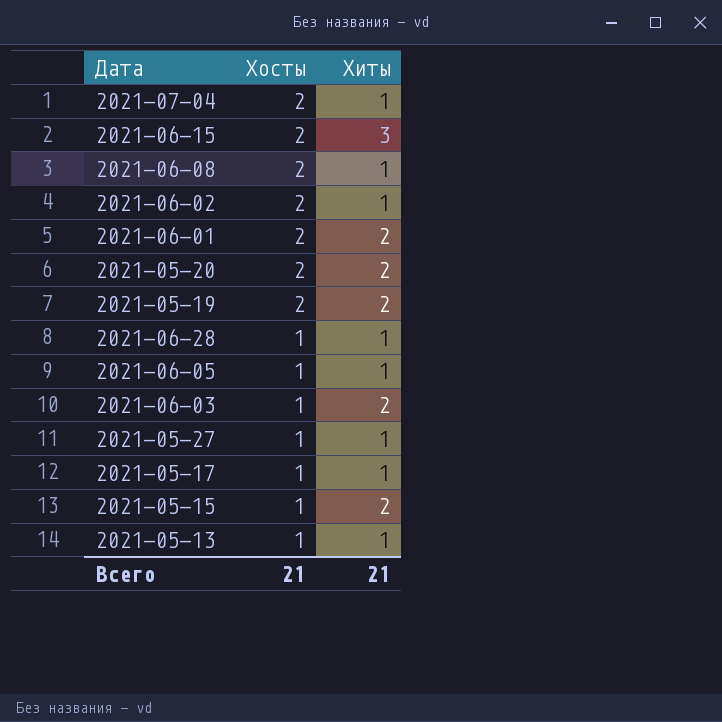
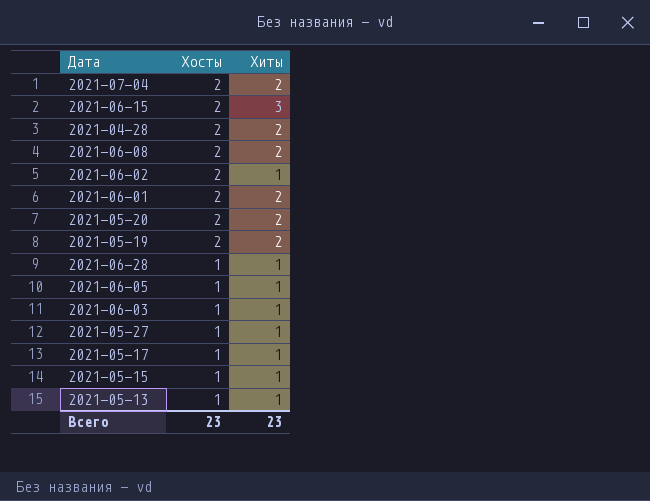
2021-07-04 | Хиты: 1 -> 2
row 2021-04-28: none -> 2 | 2
2021-06-08 | Хиты: 1 -> 2
2021-06-03 | Хиты: 2 -> 1
2021-05-15 | Хиты: 2 -> 1
Всего | Хосты: 21 -> 23
Всего | Хиты: 21 -> 23

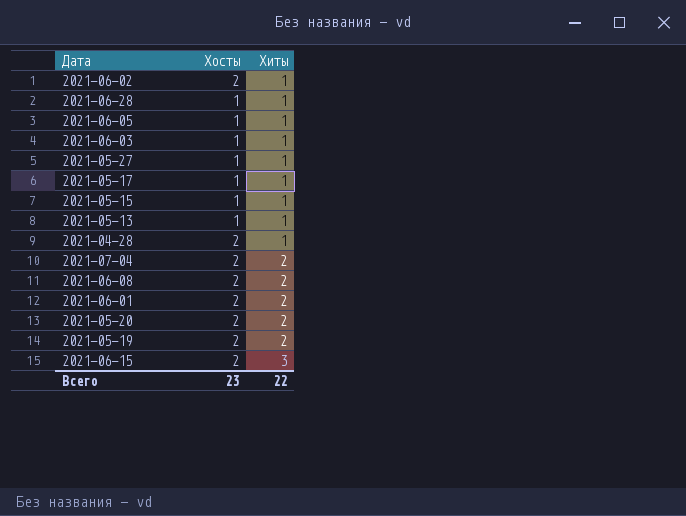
row order: Хосты descending -> Хиты ascending
2021-04-28 | Хиты: 2 -> 1
Всего | Хиты: 23 -> 22

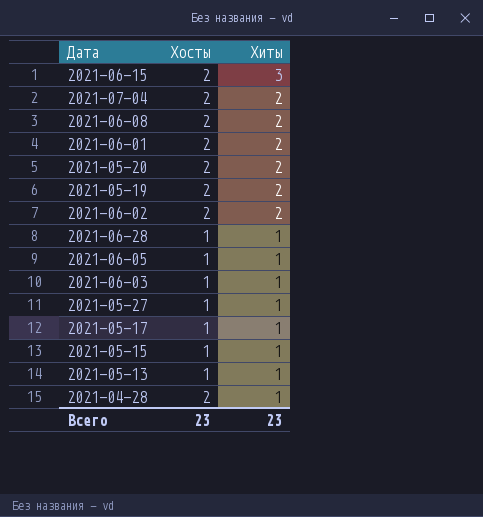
row order: Хиты ascending -> Хиты descending
2021-06-02 | Хиты: 1 -> 2
Всего | Хиты: 22 -> 23

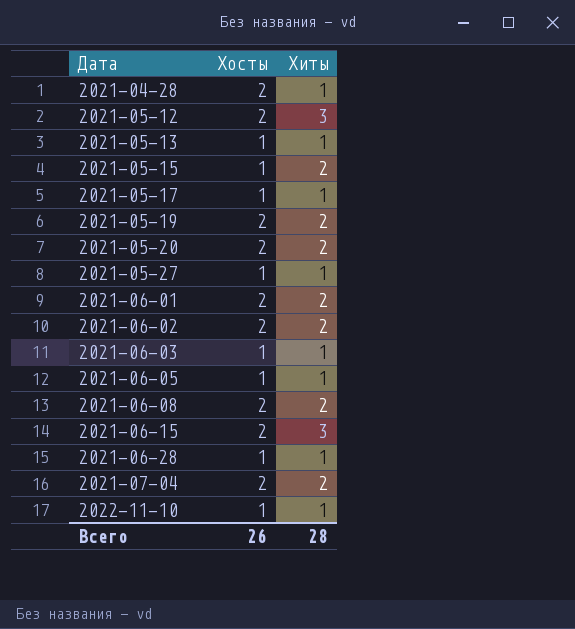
row order: Хиты descending -> Дата ascending
row 2021-05-12: none -> 2 | 3
2021-05-15 | Хиты: 1 -> 2
row 2022-11-10: none -> 1 | 1
Всего | Хосты: 23 -> 26
Всего | Хиты: 23 -> 28

